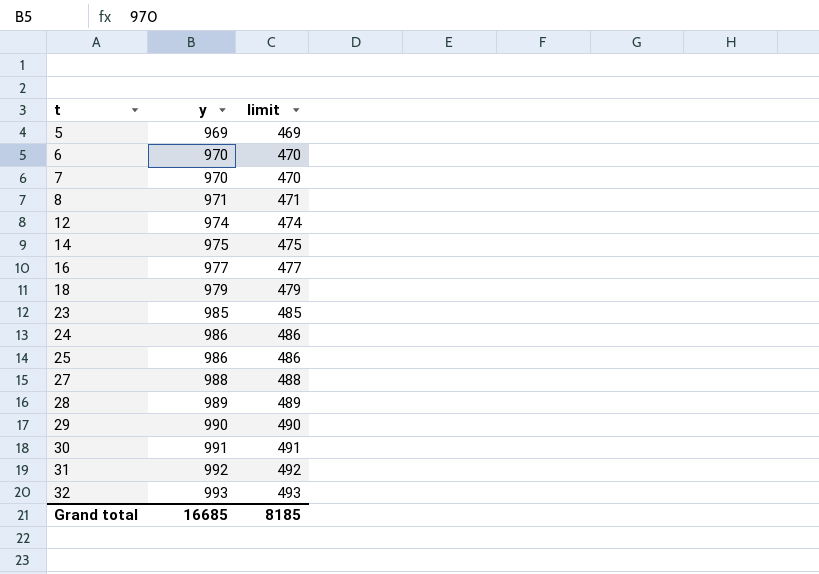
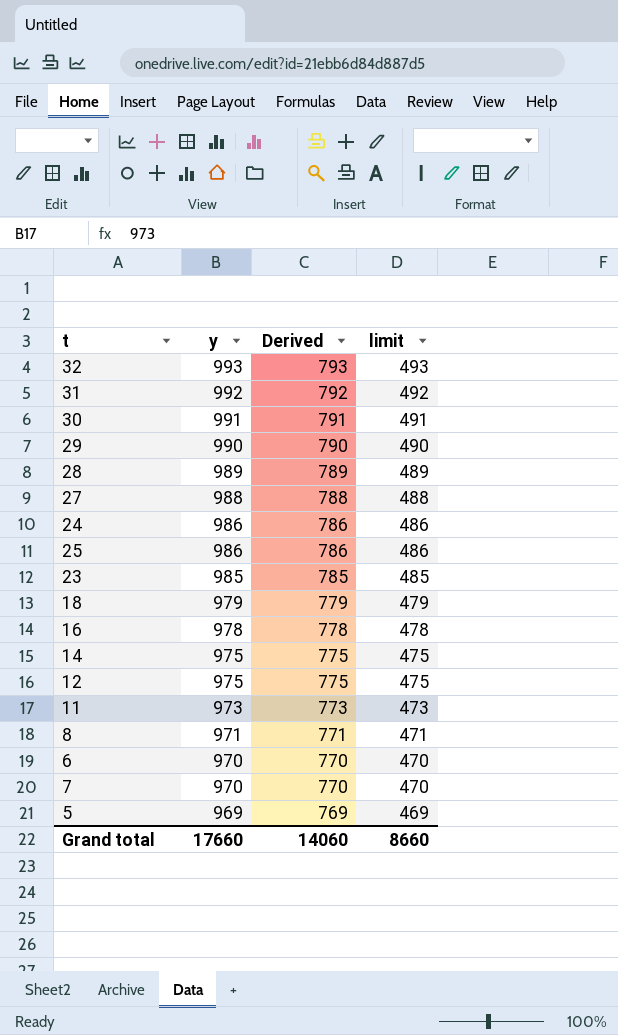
row order: t ascending -> y descending
column Derived | formula: none -> [y] - 200
16 | y: 977 -> 978
16 | limit: 477 -> 478
12 | y: 974 -> 975
12 | limit: 474 -> 475
row 11: none -> 973 | 773 | 473
Grand total | y: 16685 -> 17660
Grand total | limit: 8185 -> 8660

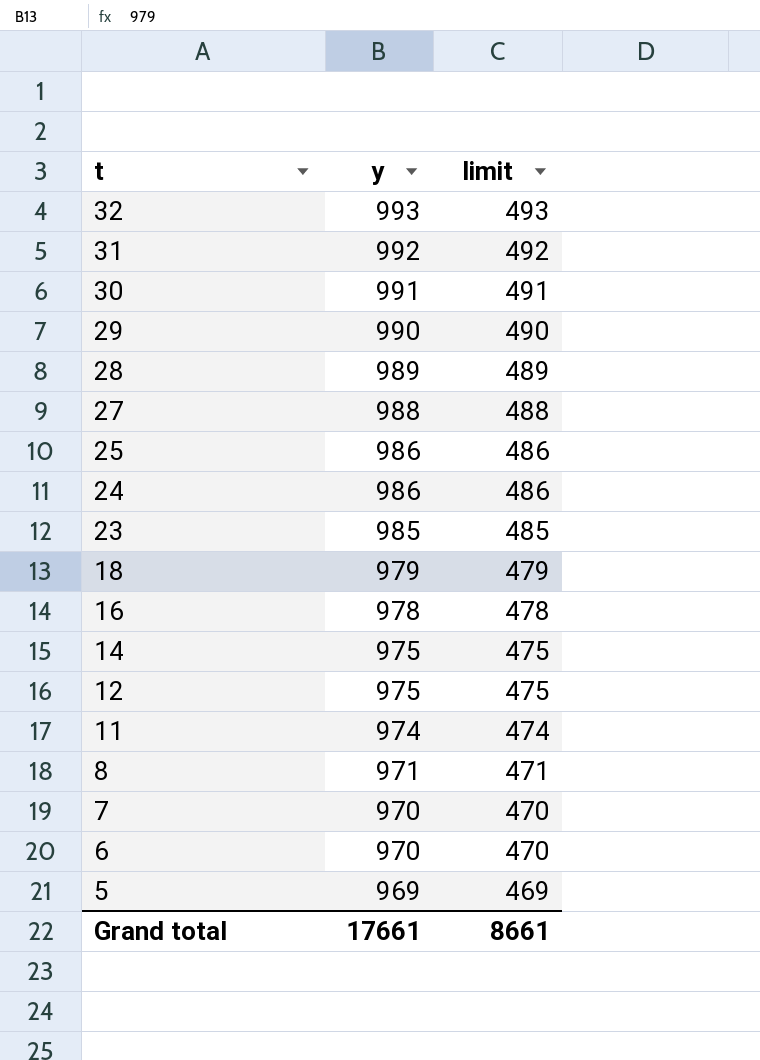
row order: y descending -> t descending
column Derived | formula: [y] - 200 -> none
11 | y: 973 -> 974
11 | limit: 473 -> 474
Grand total | y: 17660 -> 17661
Grand total | limit: 8660 -> 8661

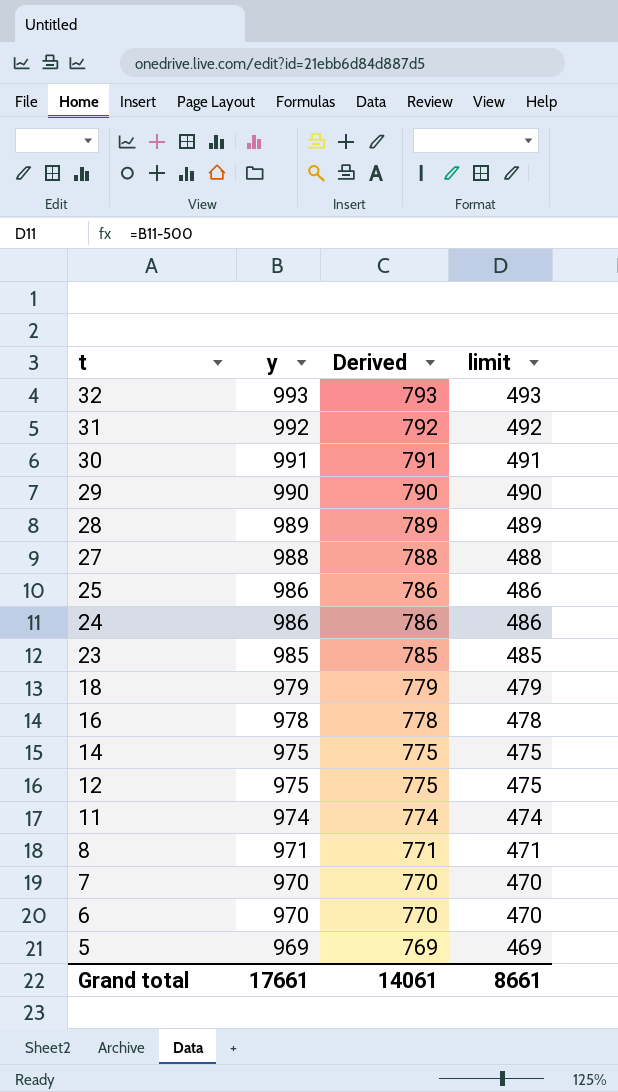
column Derived | formula: none -> [y] - 200

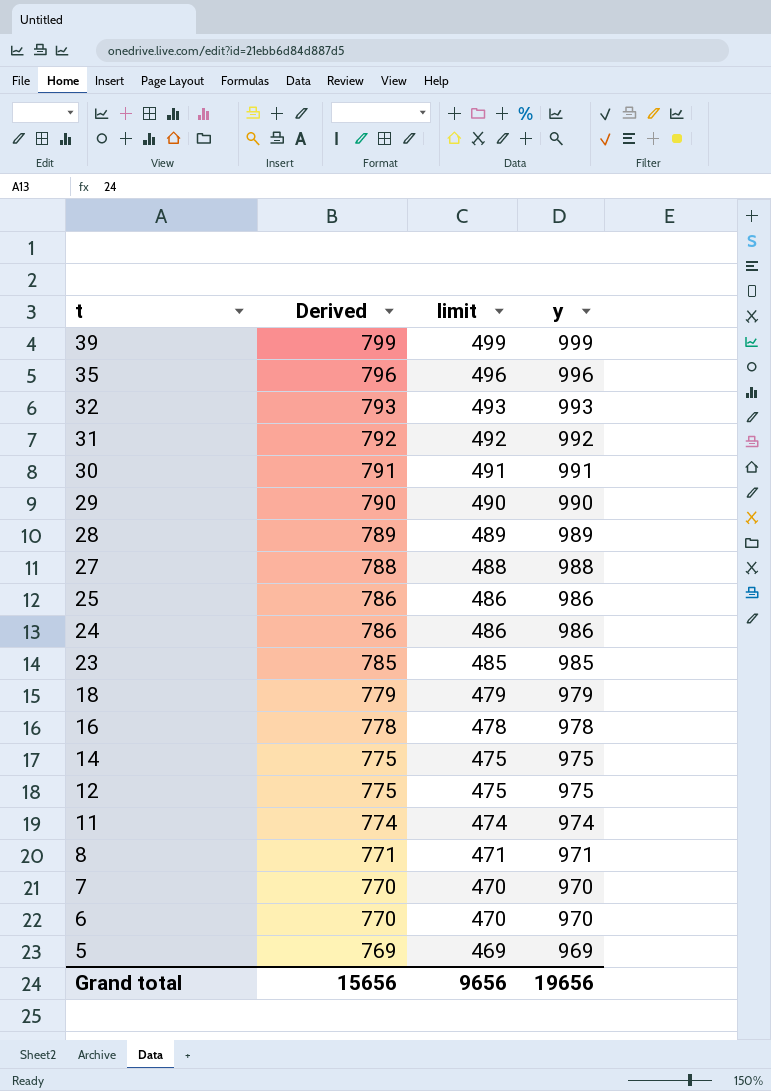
column y | position: 2 -> 4
row 39: none -> 799 | 499 | 999
row 35: none -> 796 | 496 | 996
Grand total | Derived: 14061 -> 15656
Grand total | limit: 8661 -> 9656
Grand total | y: 17661 -> 19656

